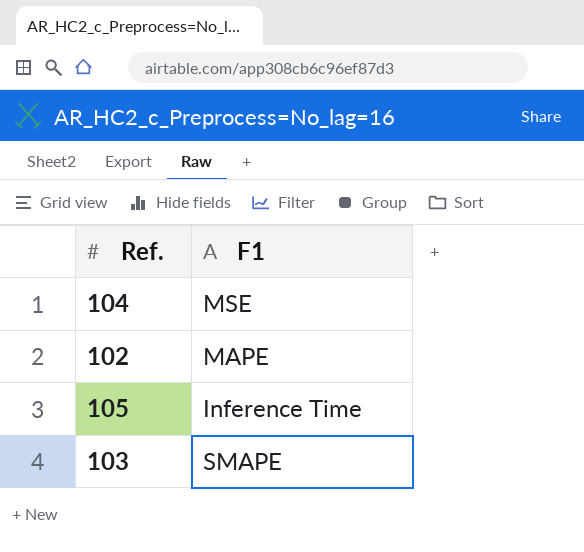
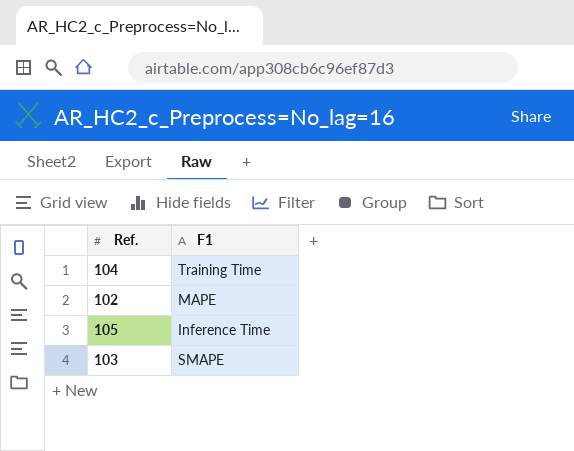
104 | F1: MSE -> Training Time

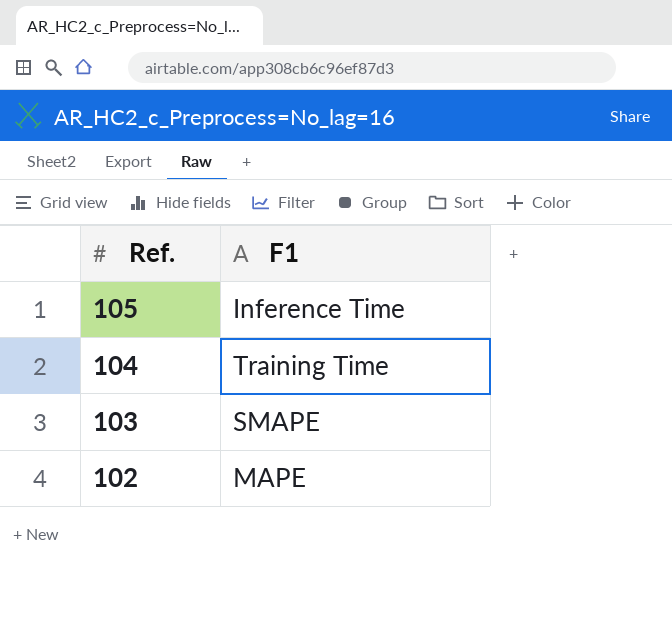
row order: none -> Ref. descending

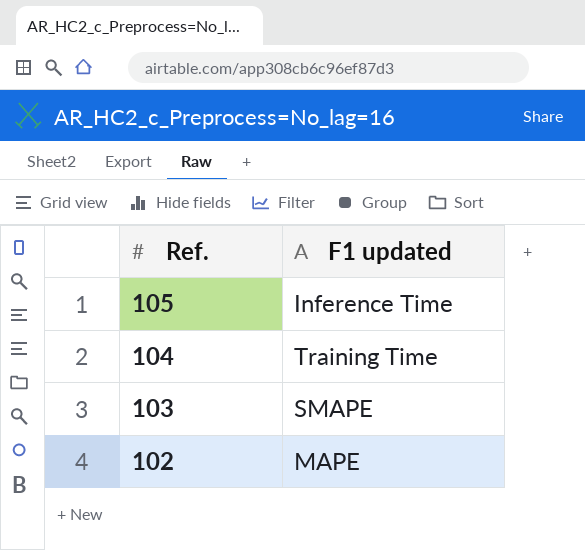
column name: F1 -> F1 updated

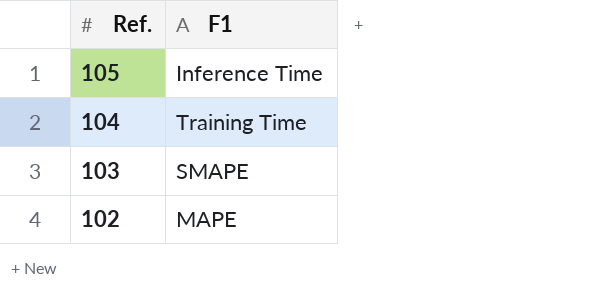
column name: F1 updated -> F1

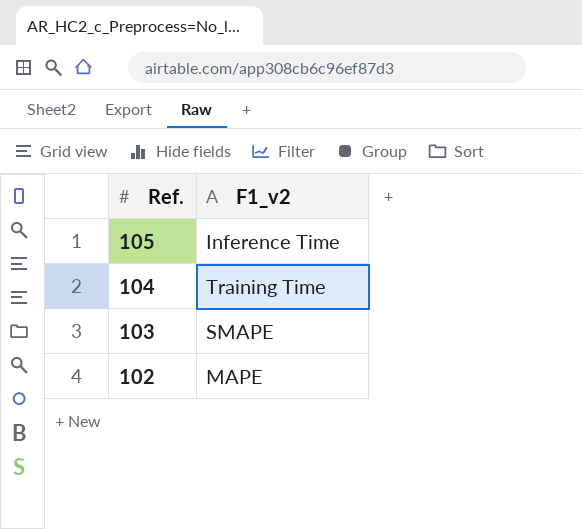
column name: F1 -> F1_v2

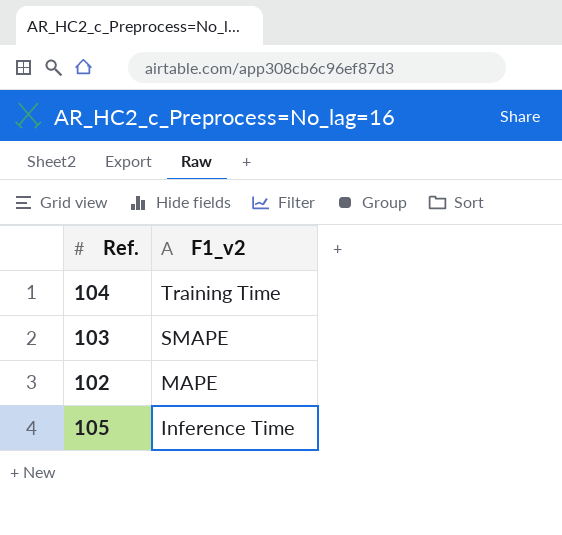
row order: Ref. descending -> F1_v2 descending

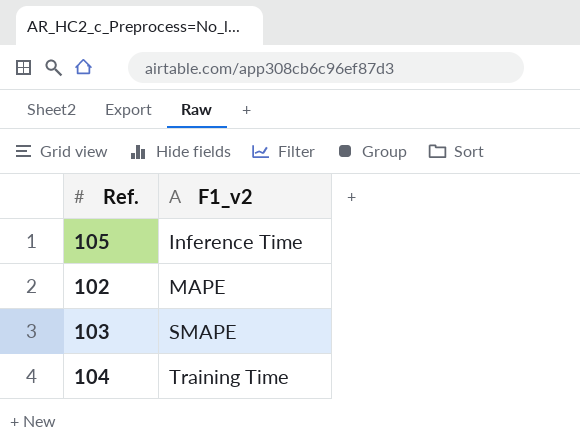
row order: F1_v2 descending -> F1_v2 ascending

